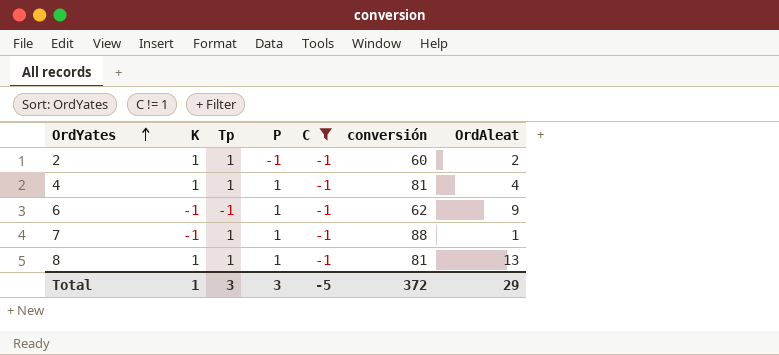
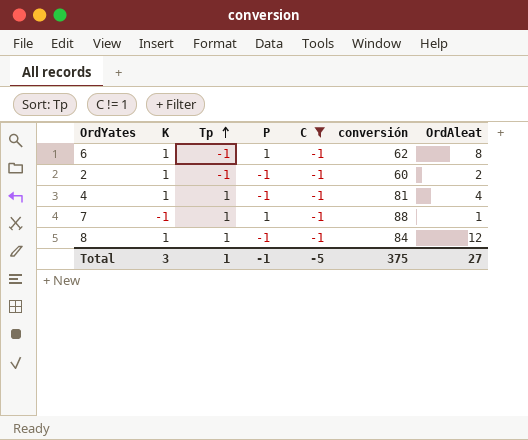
row order: OrdYates ascending -> Tp ascending
6 | K: -1 -> 1
6 | OrdAleat: 9 -> 8
2 | Tp: 1 -> -1
4 | P: 1 -> -1
8 | P: 1 -> -1
8 | conversión: 81 -> 84
8 | OrdAleat: 13 -> 12
Total | K: 1 -> 3
Total | Tp: 3 -> 1
Total | P: 3 -> -1
Total | conversión: 372 -> 375
Total | OrdAleat: 29 -> 27

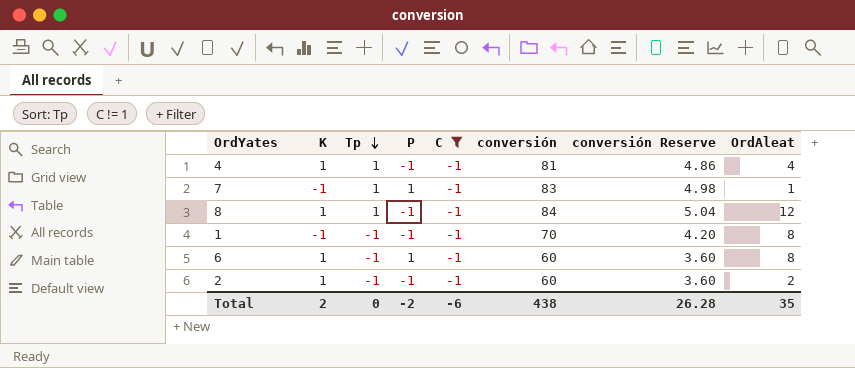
row order: Tp ascending -> Tp descending
column conversión Reserve | formula: none -> [conversión] * 0.06
7 | conversión: 88 -> 83
row 1: none -> -1 | -1 | -1 | -1 | 70 | 4.20 | 8
6 | conversión: 62 -> 60
Total | K: 3 -> 2
Total | Tp: 1 -> 0
Total | P: -1 -> -2
Total | C: -5 -> -6
Total | conversión: 375 -> 438
Total | OrdAleat: 27 -> 35

